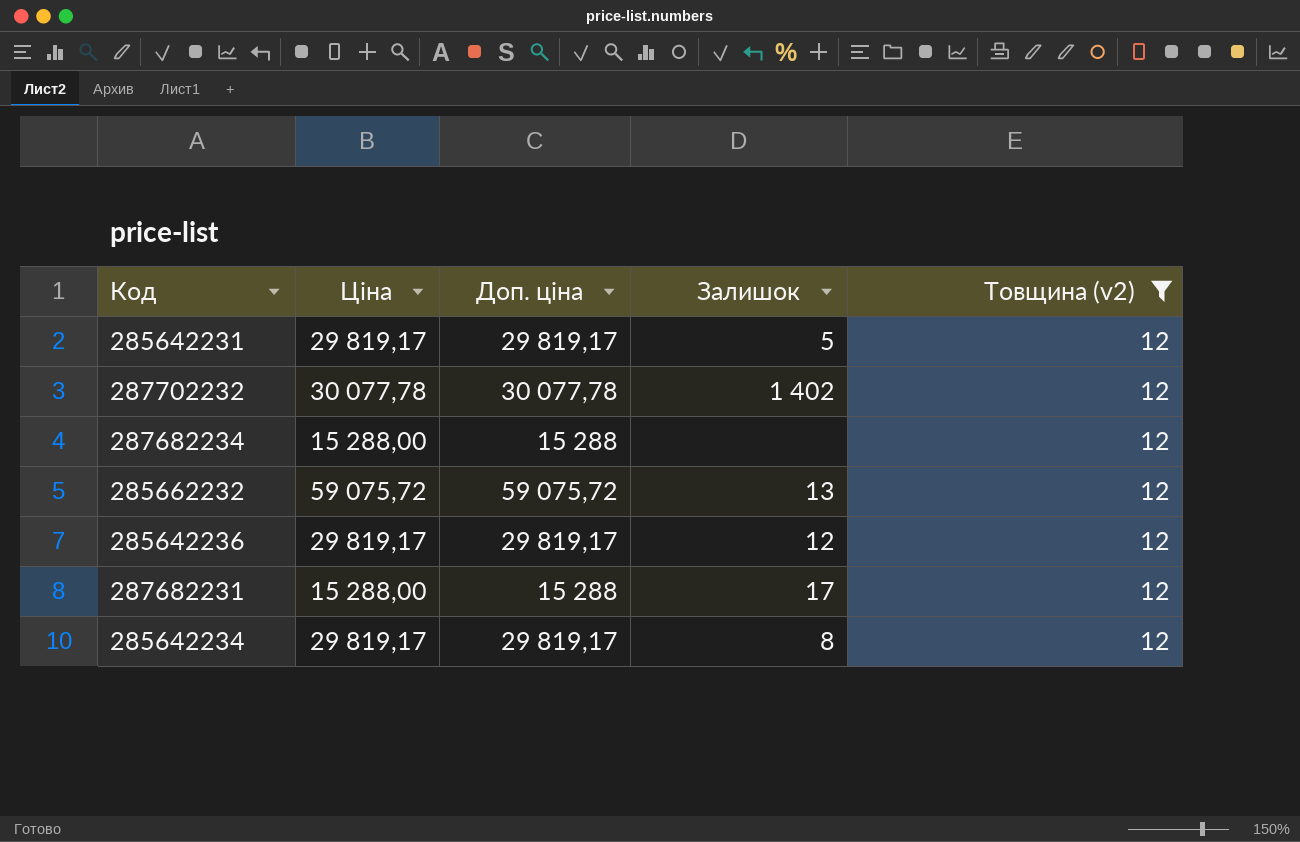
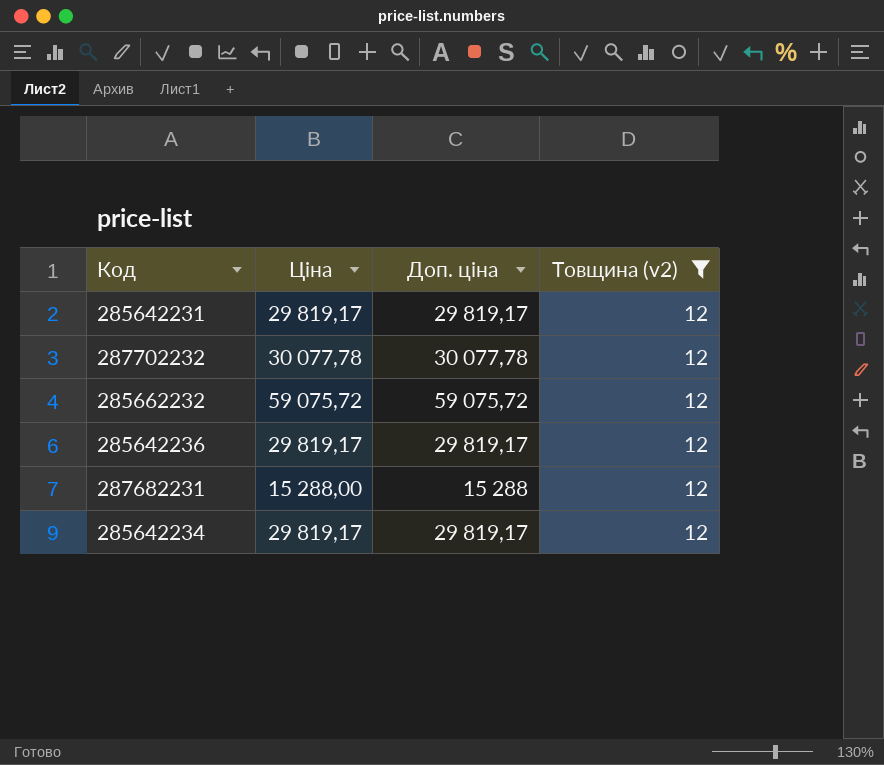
column Залишок | position: 4 -> none
row 287682234: 15 288,00 | 15 288 | none | 12 -> none

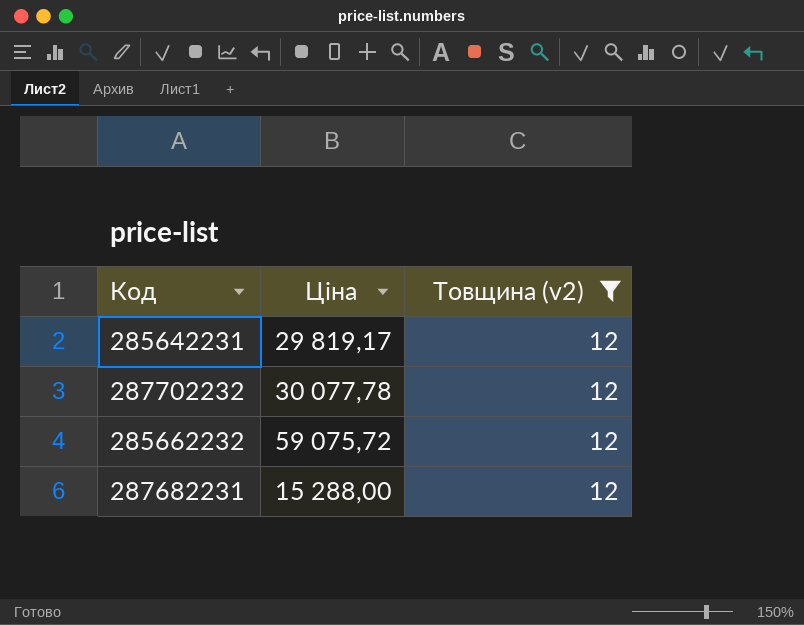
column Доп. ціна | position: 3 -> none
row 285642236: 29 819,17 | 29 819,17 | 12 -> none
row 285642234: 29 819,17 | 29 819,17 | 12 -> none

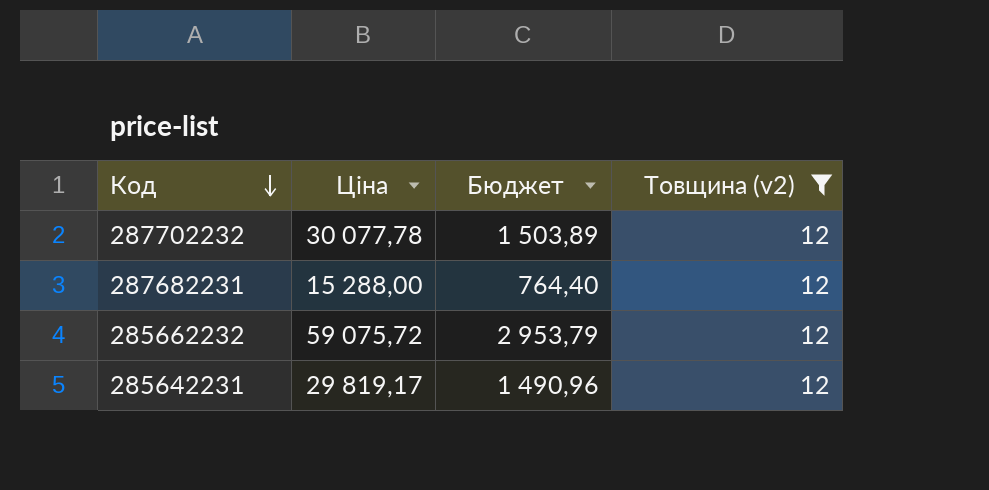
row order: none -> Код descending
column Бюджет | formula: none -> [Ціна] * 0,05

